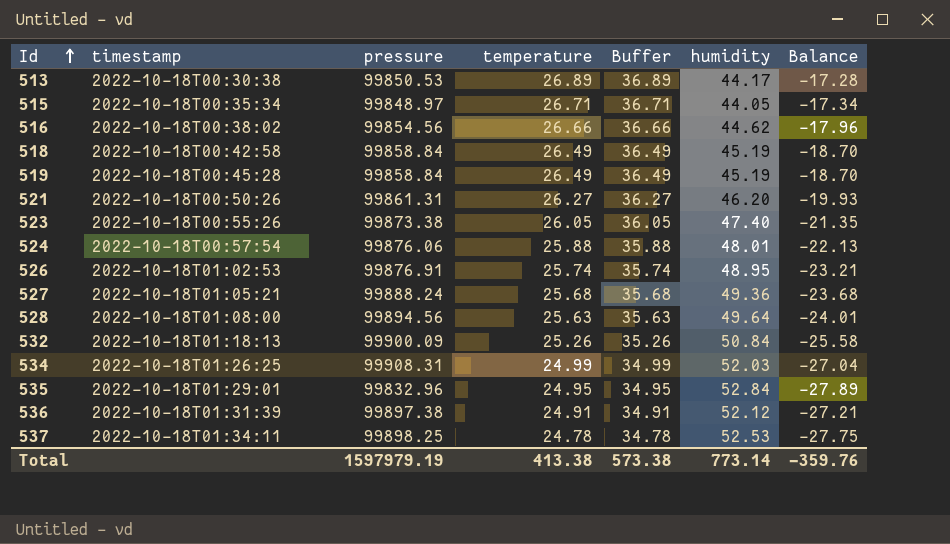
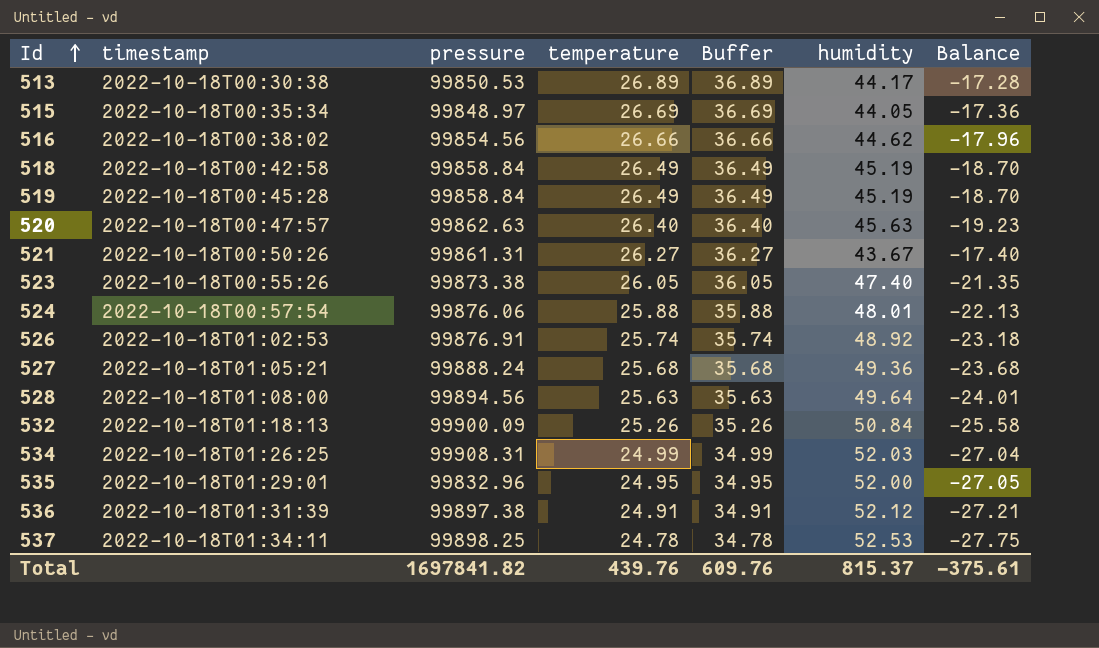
515 | temperature: 26.71 -> 26.69
515 | Buffer: 36.71 -> 36.69
515 | Balance: -17.34 -> -17.36
row 520: none -> 2022-10-18T00:47:57 | 99862.63 | 26.40 | 36.40 | 45.63 | -19.23
521 | humidity: 46.20 -> 43.67
521 | Balance: -19.93 -> -17.40
526 | humidity: 48.95 -> 48.92
526 | Balance: -23.21 -> -23.18
535 | humidity: 52.84 -> 52.00
535 | Balance: -27.89 -> -27.05
Total | pressure: 1597979.19 -> 1697841.82
Total | temperature: 413.38 -> 439.76
Total | Buffer: 573.38 -> 609.76
Total | humidity: 773.14 -> 815.37
Total | Balance: -359.76 -> -375.61

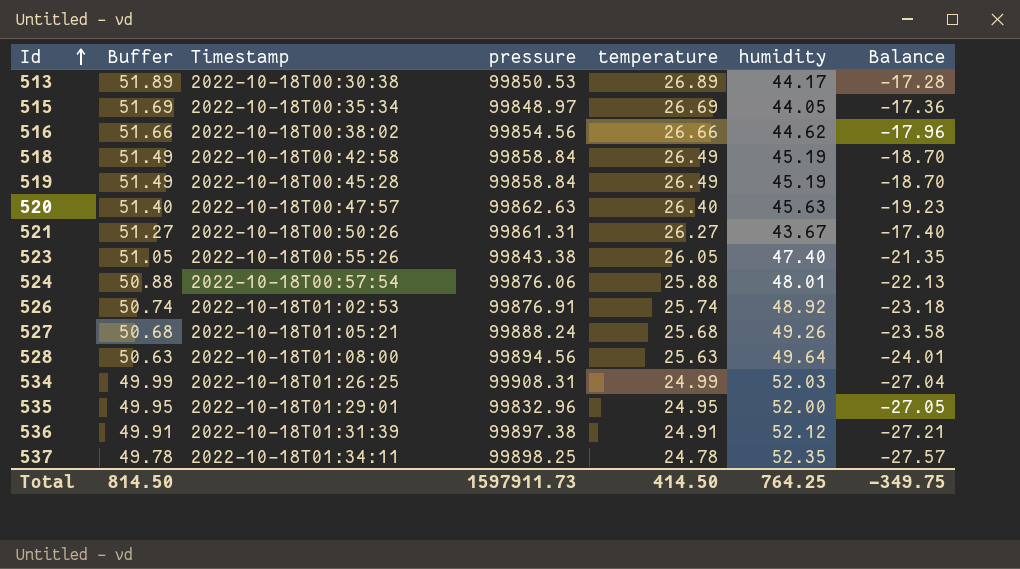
column Buffer | formula: [temperature] + 10 -> [temperature] + 25
column Buffer | position: 5 -> 2
column name: timestamp -> Timestamp
row 532: 2022-10-18T01:18:13 | 99900.09 | 25.26 | 35.26 | 50.84 | -25.58 -> none
523 | pressure: 99873.38 -> 99843.38
527 | humidity: 49.36 -> 49.26
527 | Balance: -23.68 -> -23.58
537 | humidity: 52.53 -> 52.35
537 | Balance: -27.75 -> -27.57
Total | Buffer: 609.76 -> 814.50
Total | pressure: 1697841.82 -> 1597911.73
Total | temperature: 439.76 -> 414.50
Total | humidity: 815.37 -> 764.25
Total | Balance: -375.61 -> -349.75

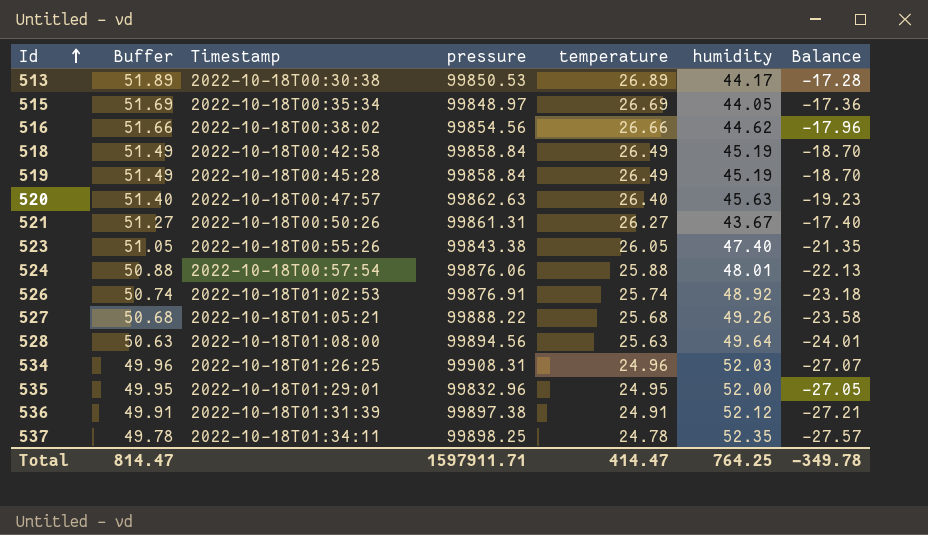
527 | pressure: 99888.24 -> 99888.22
534 | Buffer: 49.99 -> 49.96
534 | temperature: 24.99 -> 24.96
534 | Balance: -27.04 -> -27.07
Total | Buffer: 814.50 -> 814.47
Total | pressure: 1597911.73 -> 1597911.71
Total | temperature: 414.50 -> 414.47
Total | Balance: -349.75 -> -349.78

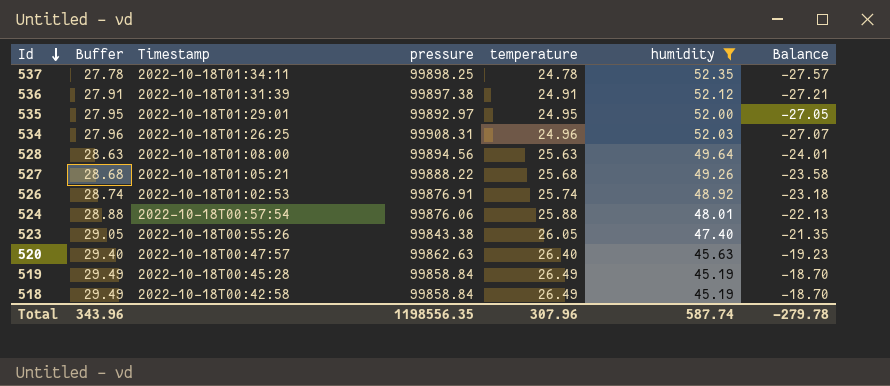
filter: none -> humidity >= 45.19
row order: Id ascending -> Id descending
column Buffer | formula: [temperature] + 25 -> [temperature] + 3
535 | pressure: 99832.96 -> 99892.97
Total | Buffer: 814.47 -> 343.96
Total | pressure: 1597911.71 -> 1198556.35
Total | temperature: 414.47 -> 307.96
Total | humidity: 764.25 -> 587.74
Total | Balance: -349.78 -> -279.78

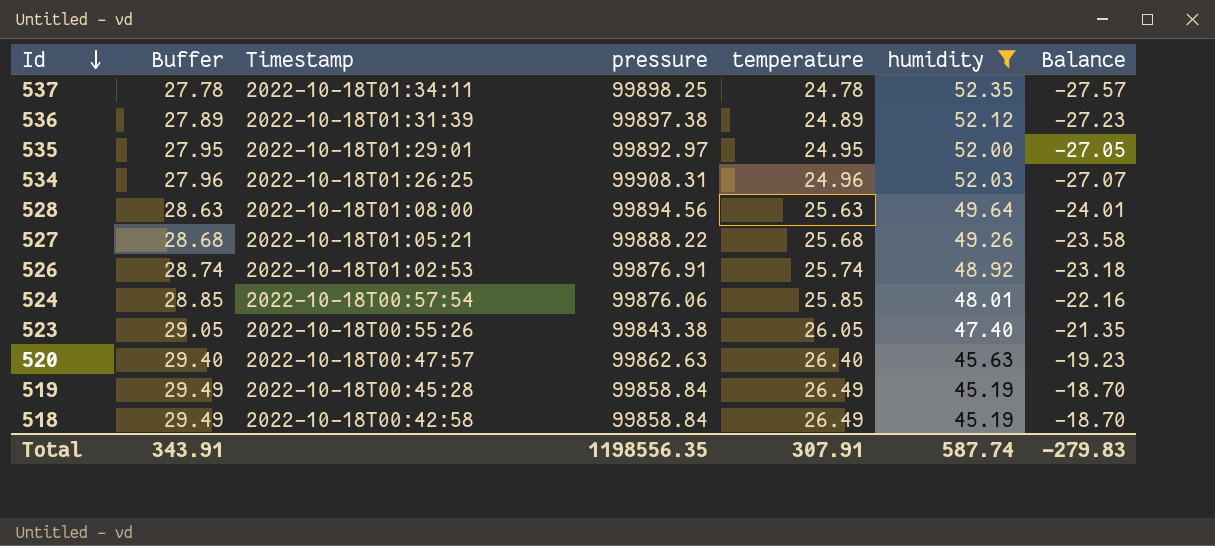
536 | Buffer: 27.91 -> 27.89
536 | temperature: 24.91 -> 24.89
536 | Balance: -27.21 -> -27.23
524 | Buffer: 28.88 -> 28.85
524 | temperature: 25.88 -> 25.85
524 | Balance: -22.13 -> -22.16
Total | Buffer: 343.96 -> 343.91
Total | temperature: 307.96 -> 307.91
Total | Balance: -279.78 -> -279.83

